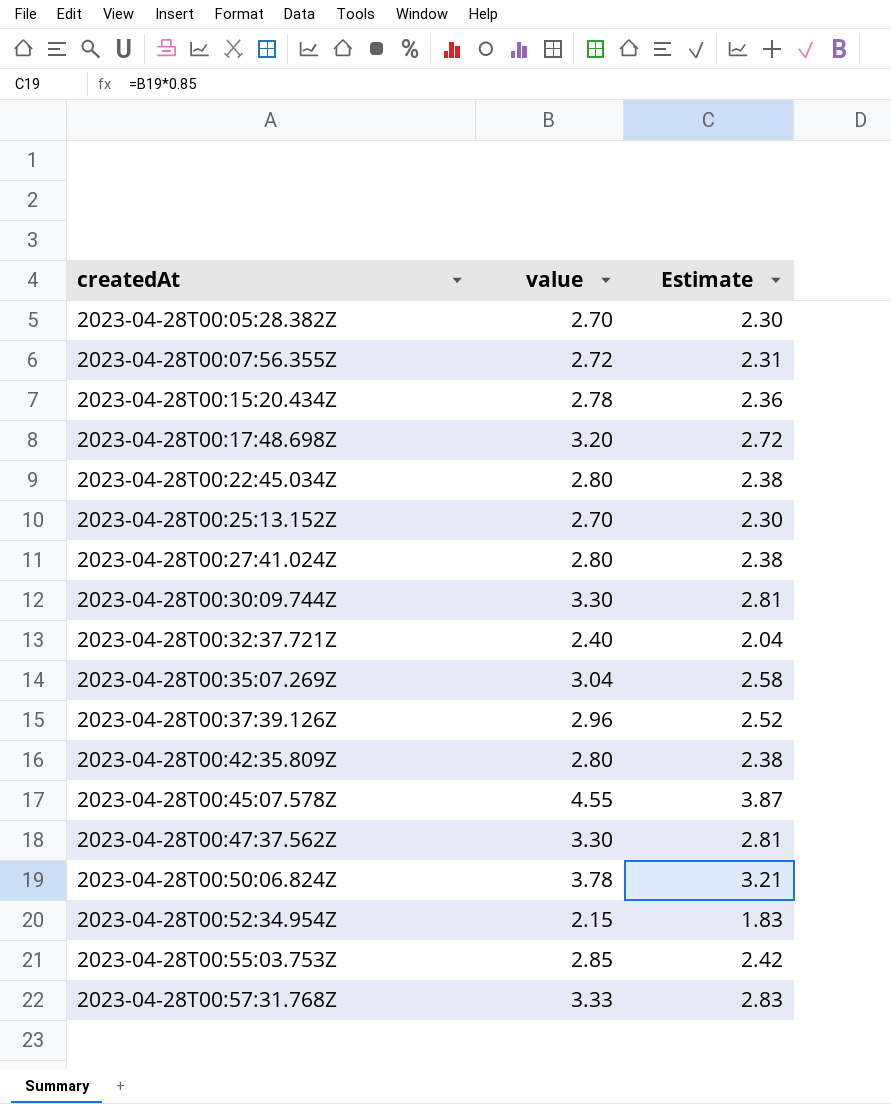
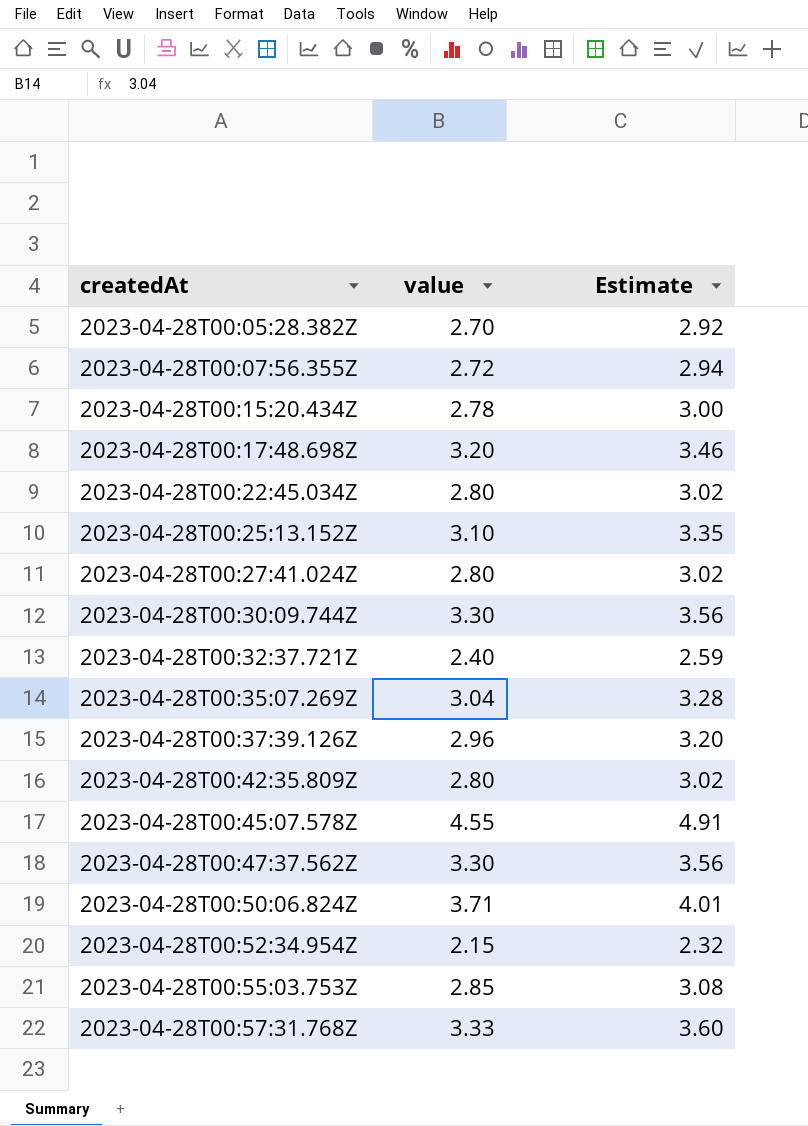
column Estimate | formula: [value] * 0.85 -> [value] * 1.08
2023-04-28T00:25:13.152Z | value: 2.70 -> 3.10
2023-04-28T00:50:06.824Z | value: 3.78 -> 3.71

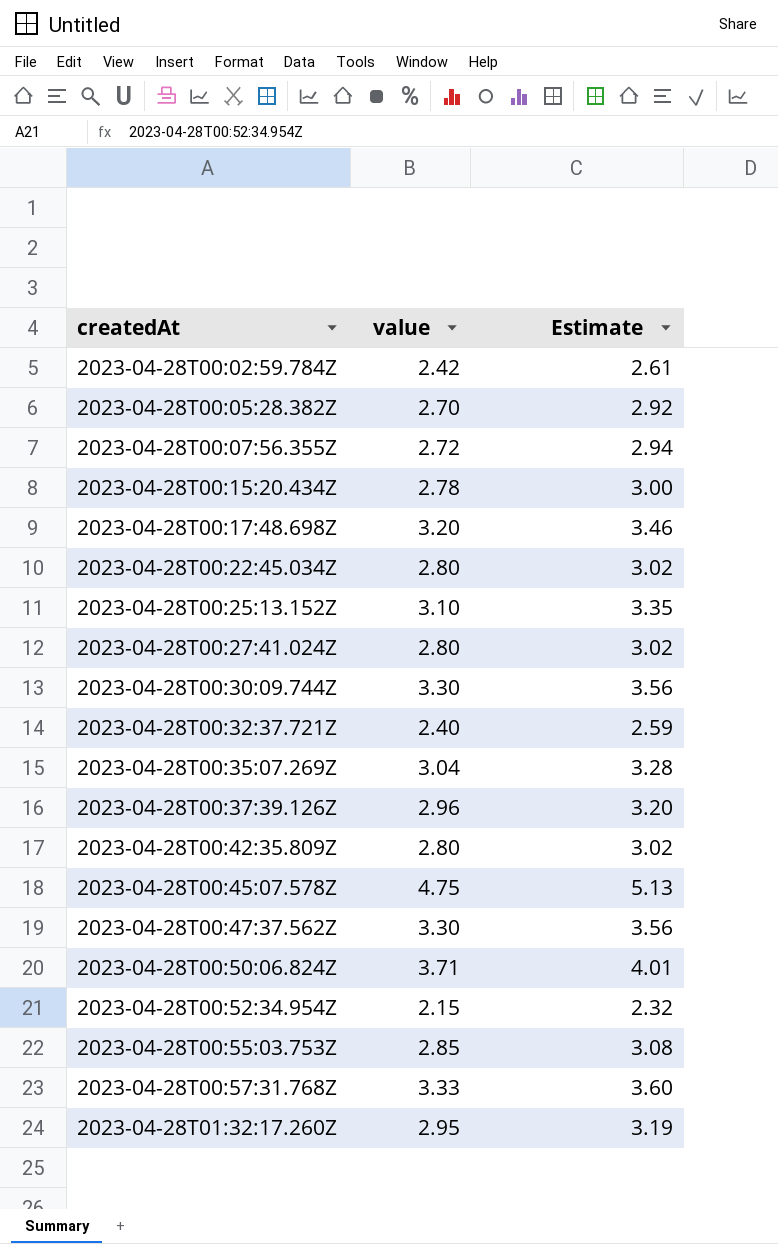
row 2023-04-28T00:02:59.784Z: none -> 2.42 | 2.61
2023-04-28T00:45:07.578Z | value: 4.55 -> 4.75
2023-04-28T00:45:07.578Z | Estimate: 4.91 -> 5.13
row 2023-04-28T01:32:17.260Z: none -> 2.95 | 3.19

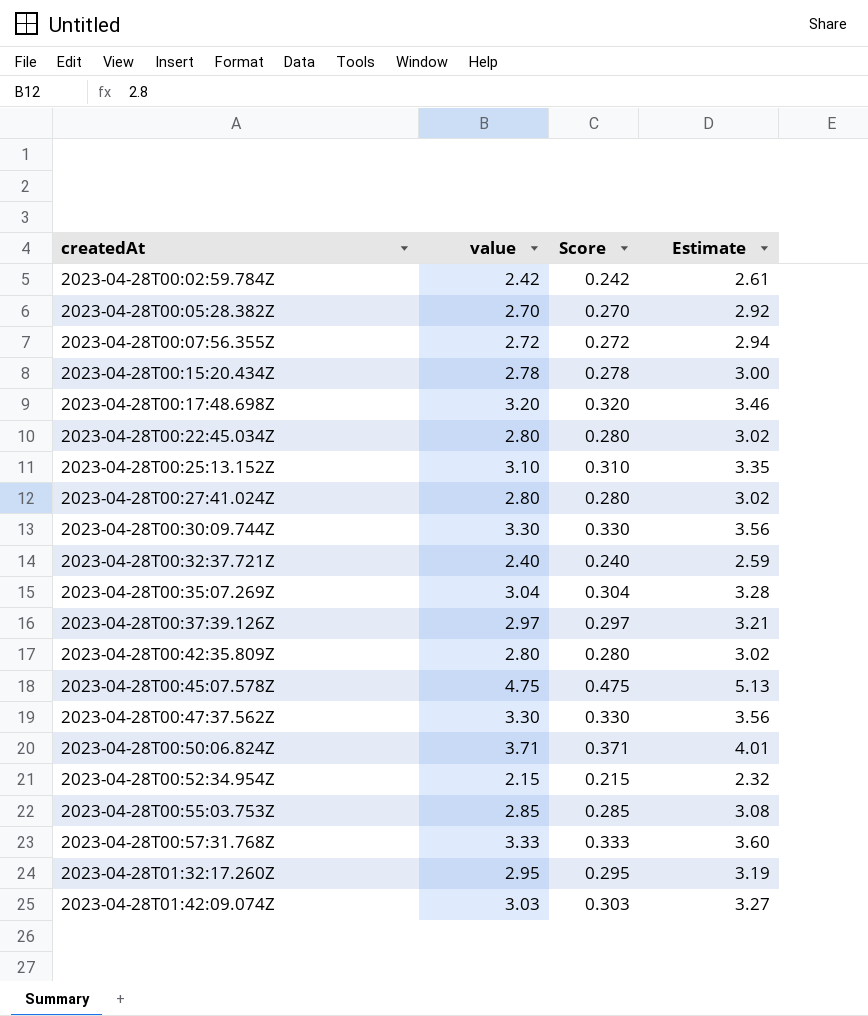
column Score | formula: none -> [value] * 0.1
2023-04-28T00:37:39.126Z | value: 2.96 -> 2.97
2023-04-28T00:37:39.126Z | Estimate: 3.20 -> 3.21
row 2023-04-28T01:42:09.074Z: none -> 3.03 | 0.303 | 3.27

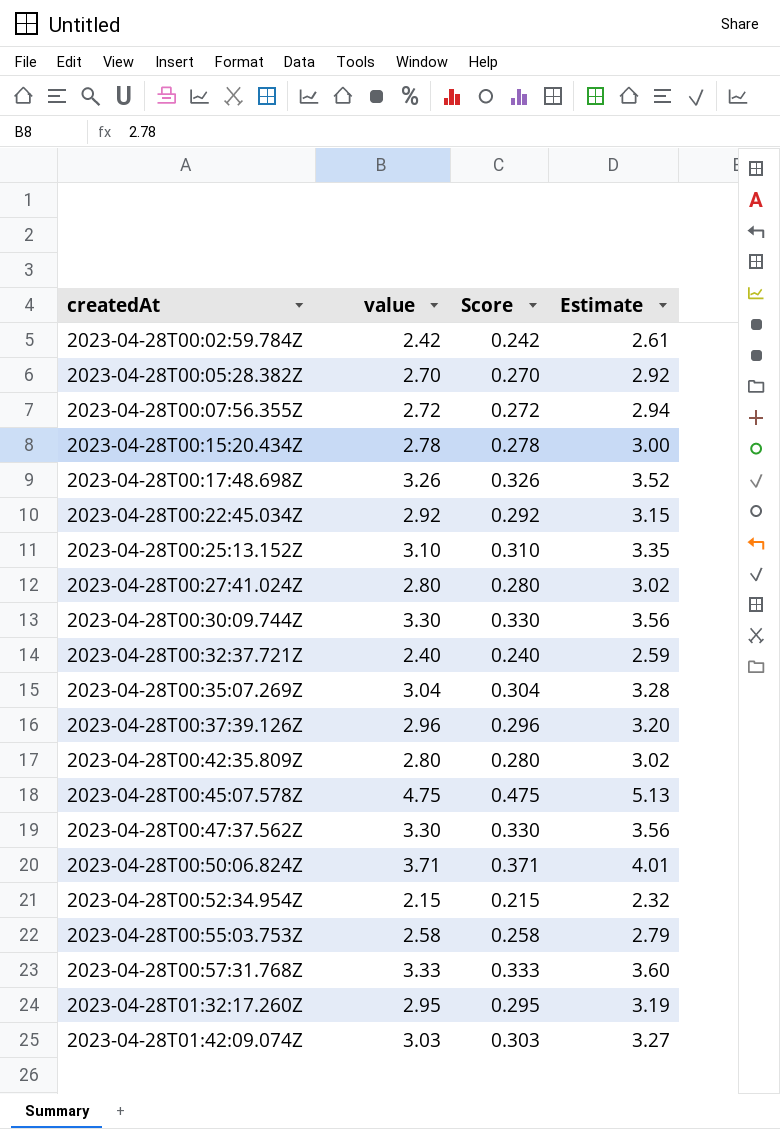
2023-04-28T00:17:48.698Z | value: 3.20 -> 3.26
2023-04-28T00:17:48.698Z | Score: 0.320 -> 0.326
2023-04-28T00:17:48.698Z | Estimate: 3.46 -> 3.52
2023-04-28T00:22:45.034Z | value: 2.80 -> 2.92
2023-04-28T00:22:45.034Z | Score: 0.280 -> 0.292
2023-04-28T00:22:45.034Z | Estimate: 3.02 -> 3.15
2023-04-28T00:37:39.126Z | value: 2.97 -> 2.96
2023-04-28T00:37:39.126Z | Score: 0.297 -> 0.296
2023-04-28T00:37:39.126Z | Estimate: 3.21 -> 3.20
2023-04-28T00:55:03.753Z | value: 2.85 -> 2.58
2023-04-28T00:55:03.753Z | Score: 0.285 -> 0.258
2023-04-28T00:55:03.753Z | Estimate: 3.08 -> 2.79

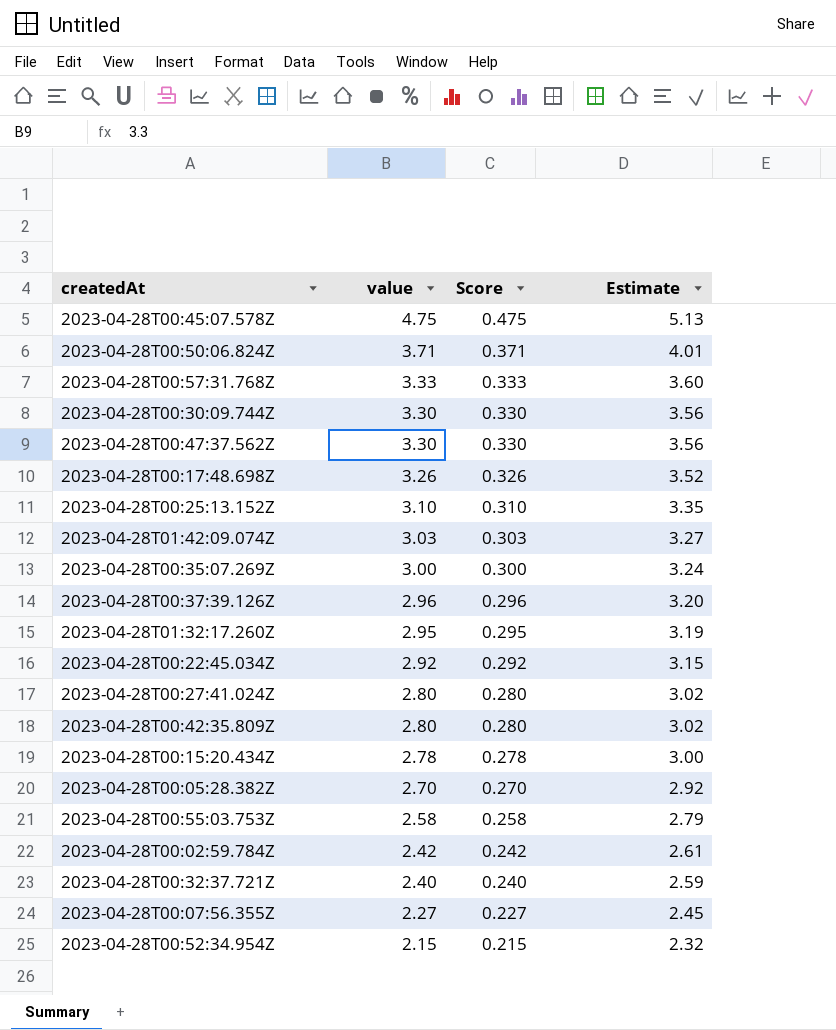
row order: createdAt ascending -> value descending
2023-04-28T00:35:07.269Z | value: 3.04 -> 3.00
2023-04-28T00:35:07.269Z | Score: 0.304 -> 0.300
2023-04-28T00:35:07.269Z | Estimate: 3.28 -> 3.24
2023-04-28T00:07:56.355Z | value: 2.72 -> 2.27
2023-04-28T00:07:56.355Z | Score: 0.272 -> 0.227
2023-04-28T00:07:56.355Z | Estimate: 2.94 -> 2.45

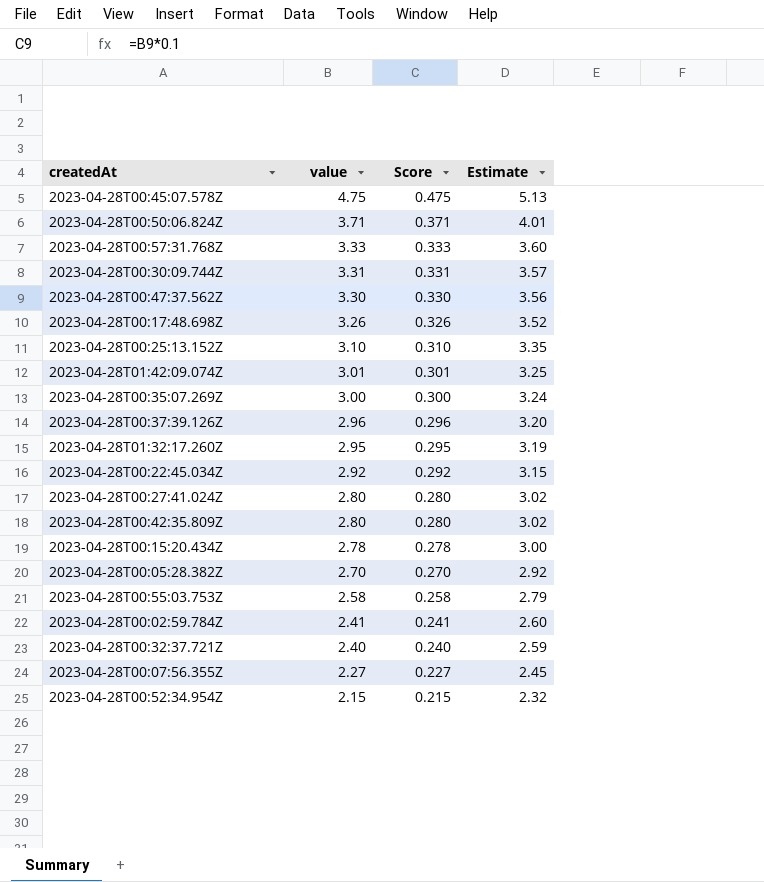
2023-04-28T00:30:09.744Z | value: 3.30 -> 3.31
2023-04-28T00:30:09.744Z | Score: 0.330 -> 0.331
2023-04-28T00:30:09.744Z | Estimate: 3.56 -> 3.57
2023-04-28T01:42:09.074Z | value: 3.03 -> 3.01
2023-04-28T01:42:09.074Z | Score: 0.303 -> 0.301
2023-04-28T01:42:09.074Z | Estimate: 3.27 -> 3.25
2023-04-28T00:02:59.784Z | value: 2.42 -> 2.41
2023-04-28T00:02:59.784Z | Score: 0.242 -> 0.241
2023-04-28T00:02:59.784Z | Estimate: 2.61 -> 2.60

